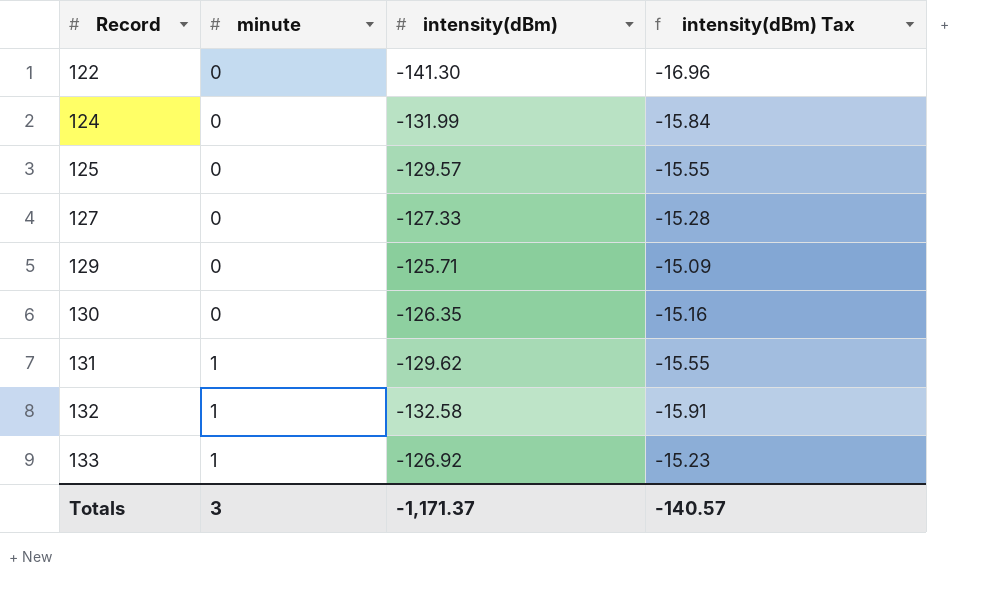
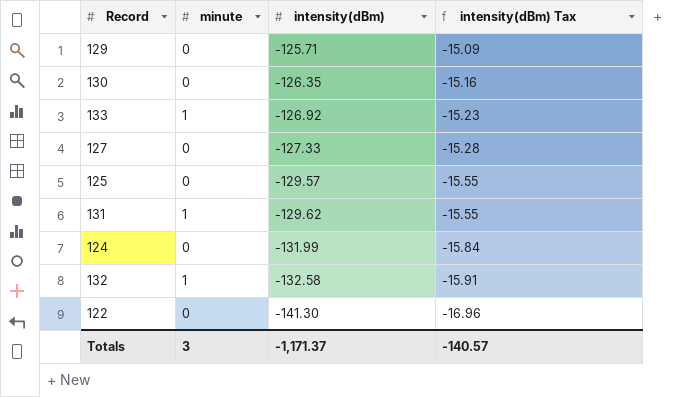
row order: Record ascending -> intensity(dBm) descending

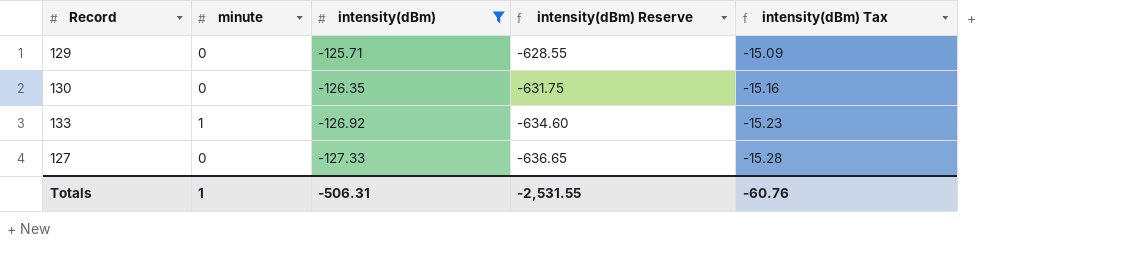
filter: none -> intensity(dBm) >= -127.33
column intensity(dBm) Reserve | formula: none -> [intensity(dBm)] * 5
Totals | minute: 3 -> 1
Totals | intensity(dBm): -1,171.37 -> -506.31
Totals | intensity(dBm) Tax: -140.57 -> -60.76

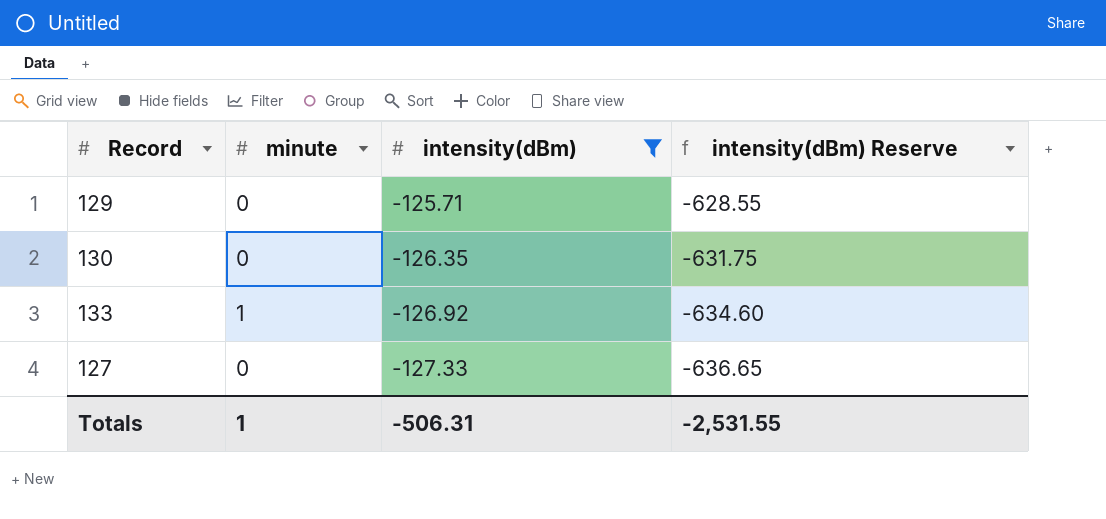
column intensity(dBm) Tax | formula: [intensity(dBm)] * 0.12 -> none

